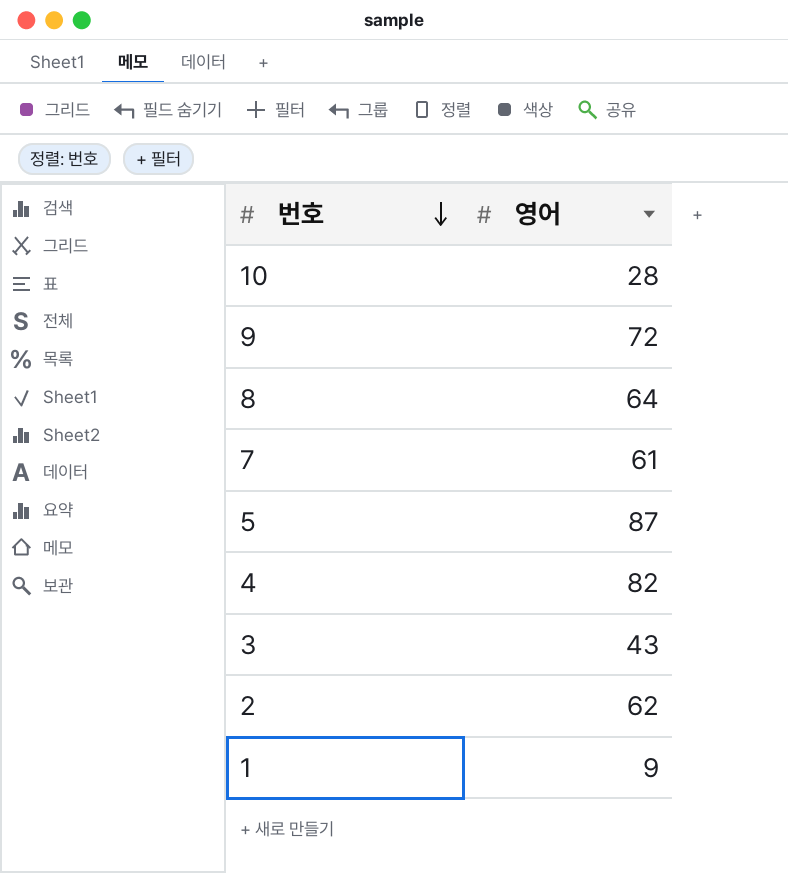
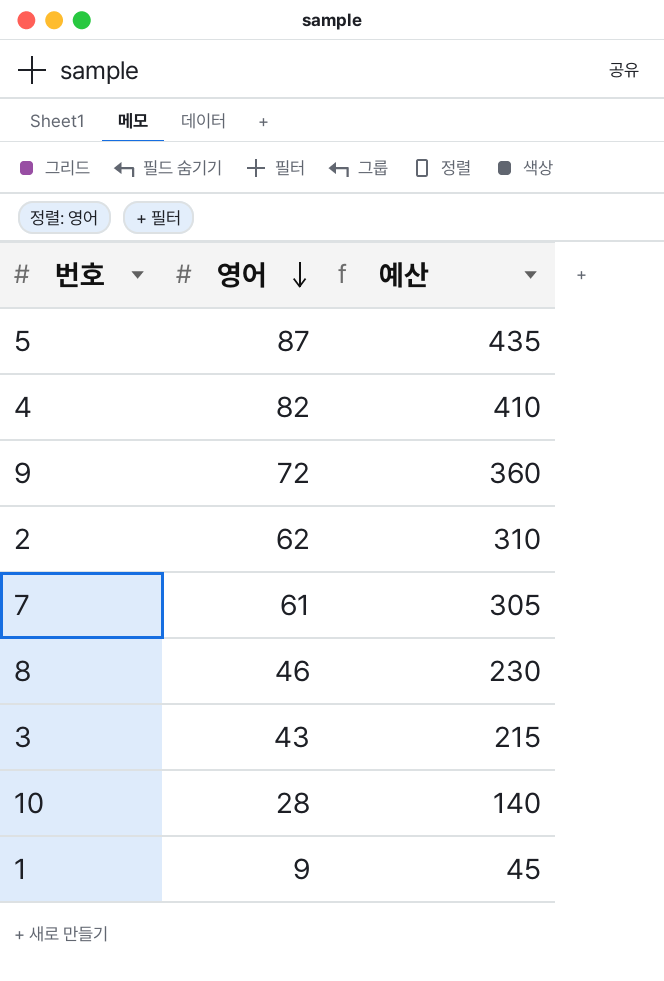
row order: 번호 descending -> 영어 descending
column 예산 | formula: none -> [영어] * 5
8 | 영어: 64 -> 46

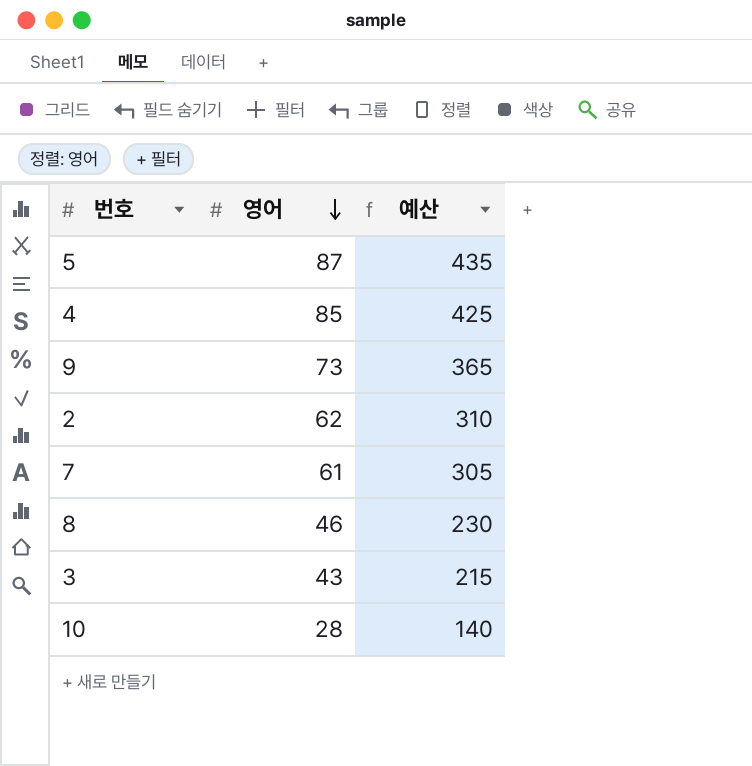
row 1: 9 | 45 -> none
4 | 영어: 82 -> 85
4 | 예산: 410 -> 425
9 | 영어: 72 -> 73
9 | 예산: 360 -> 365

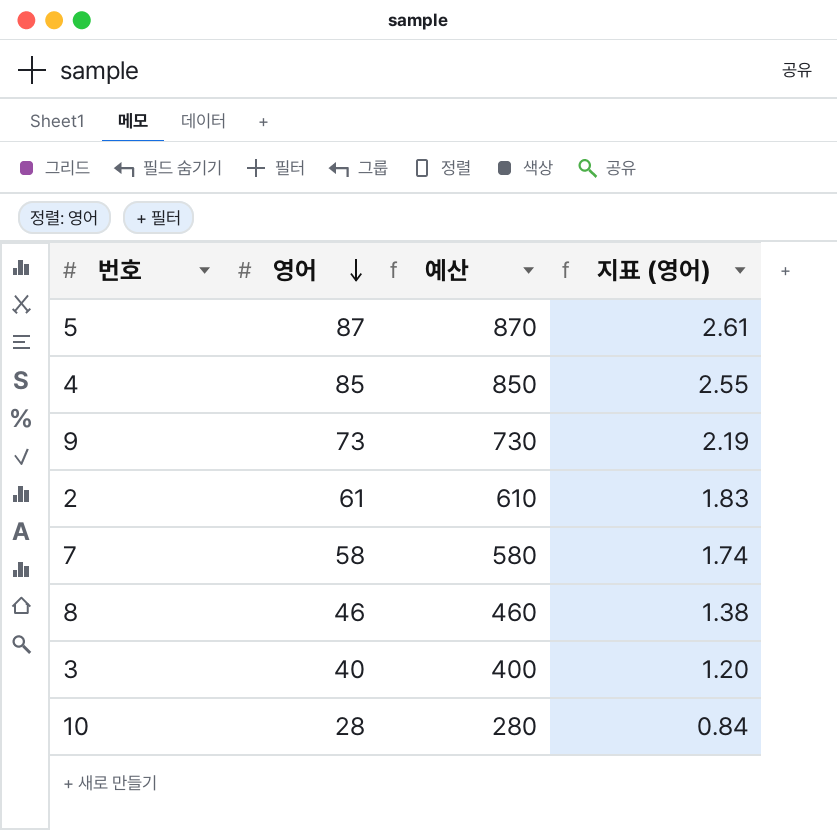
column 예산 | formula: [영어] * 5 -> [영어] * 10
column 지표 (영어) | formula: none -> [영어] * 0.03
2 | 영어: 62 -> 61
7 | 영어: 61 -> 58
3 | 영어: 43 -> 40

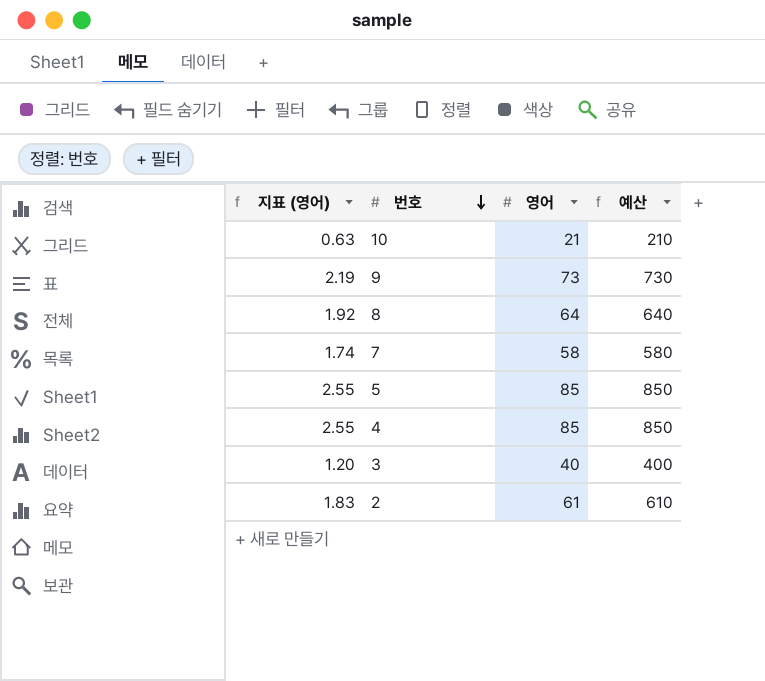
row order: 영어 descending -> 번호 descending
column 지표 (영어) | position: 4 -> 1
10 | 지표 (영어): 0.84 -> 0.63
10 | 영어: 28 -> 21
10 | 예산: 280 -> 210
8 | 지표 (영어): 1.38 -> 1.92
8 | 영어: 46 -> 64
8 | 예산: 460 -> 640
5 | 지표 (영어): 2.61 -> 2.55
5 | 영어: 87 -> 85
5 | 예산: 870 -> 850

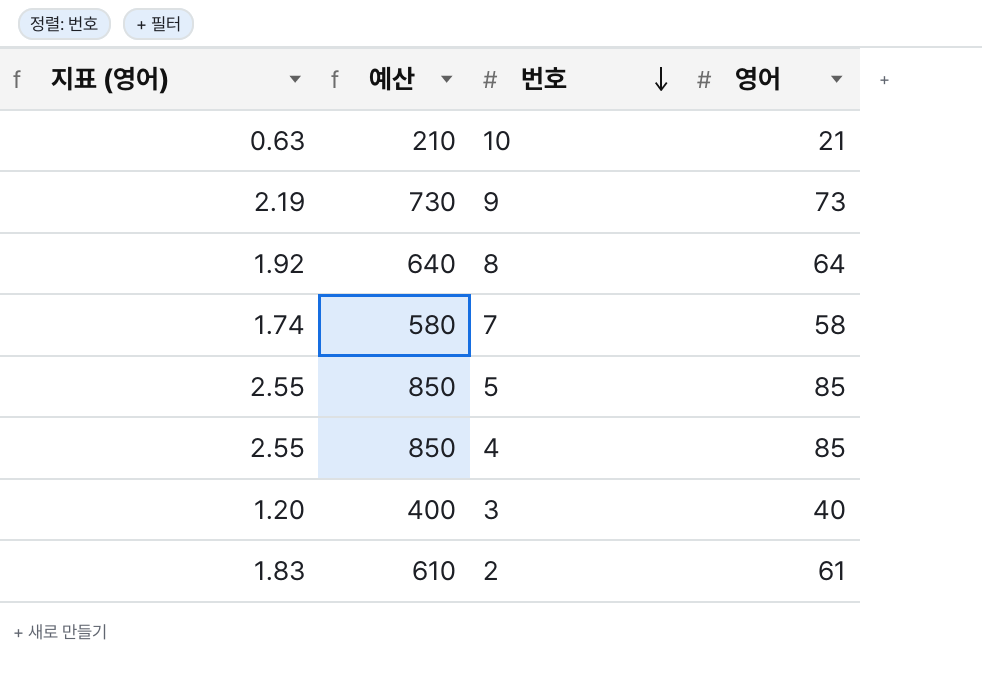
column 예산 | position: 4 -> 2

